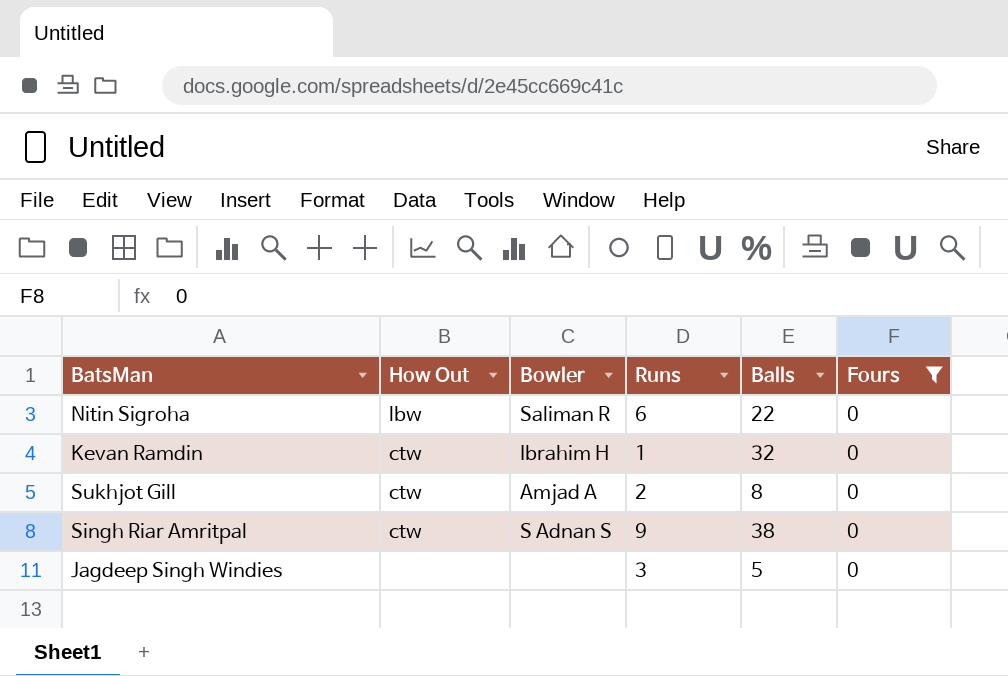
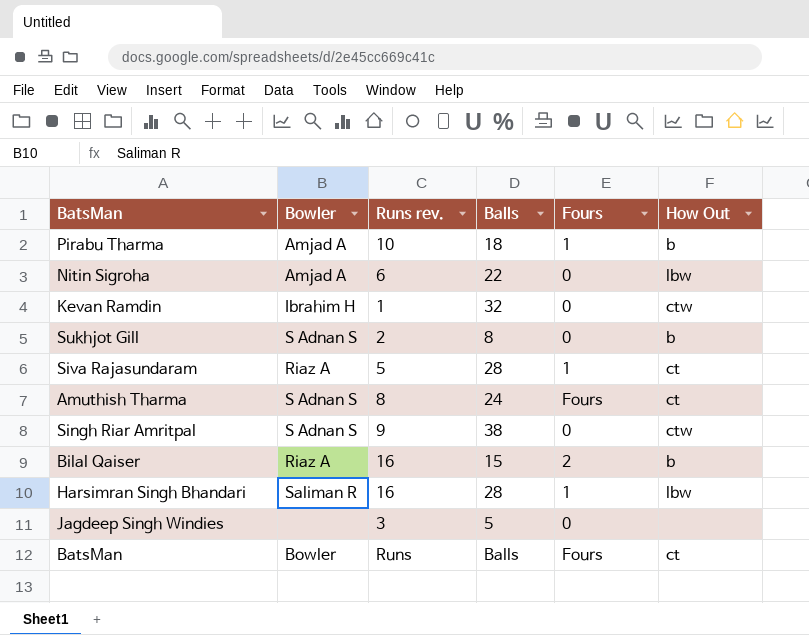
filter: Fours = 0 -> none
column name: Runs -> Runs rev.
column How Out | position: 2 -> 6
Nitin Sigroha | Bowler: Saliman R -> Amjad A
Sukhjot Gill | Bowler: Amjad A -> S Adnan S
Sukhjot Gill | How Out: ctw -> b

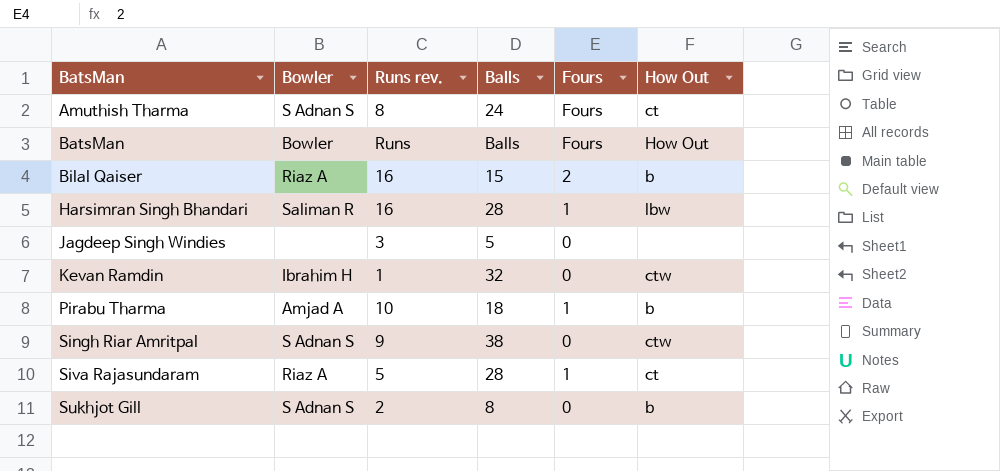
row order: none -> BatsMan ascending
row Nitin Sigroha: Amjad A | 6 | 22 | 0 | lbw -> none
BatsMan | How Out: ct -> How Out

